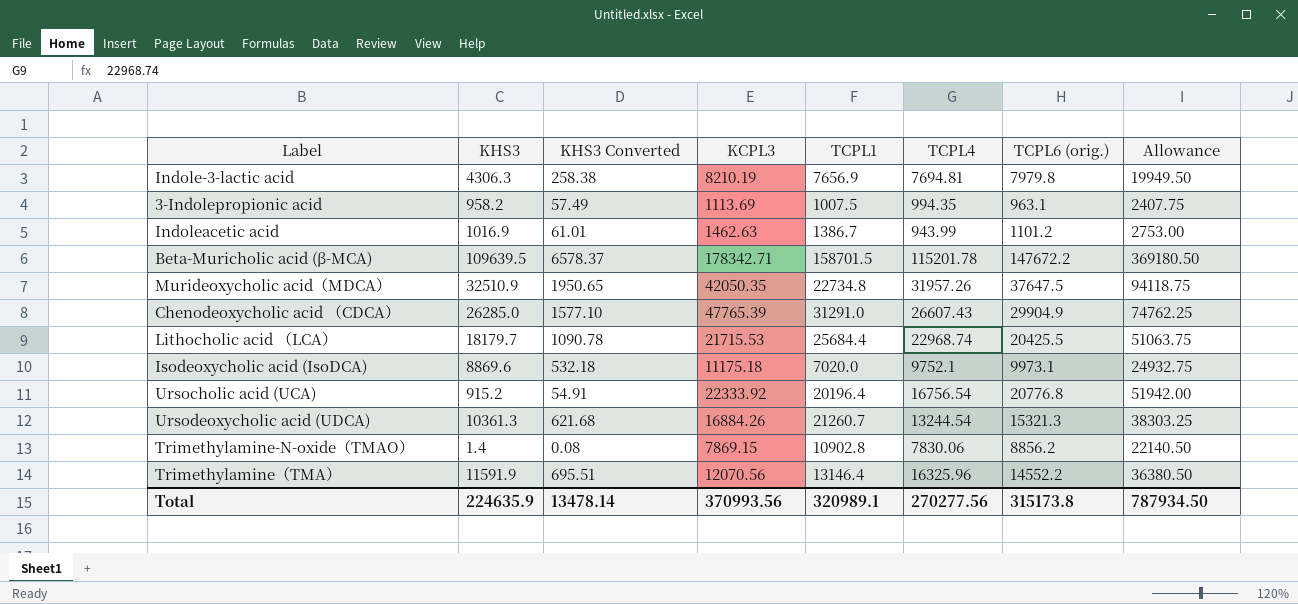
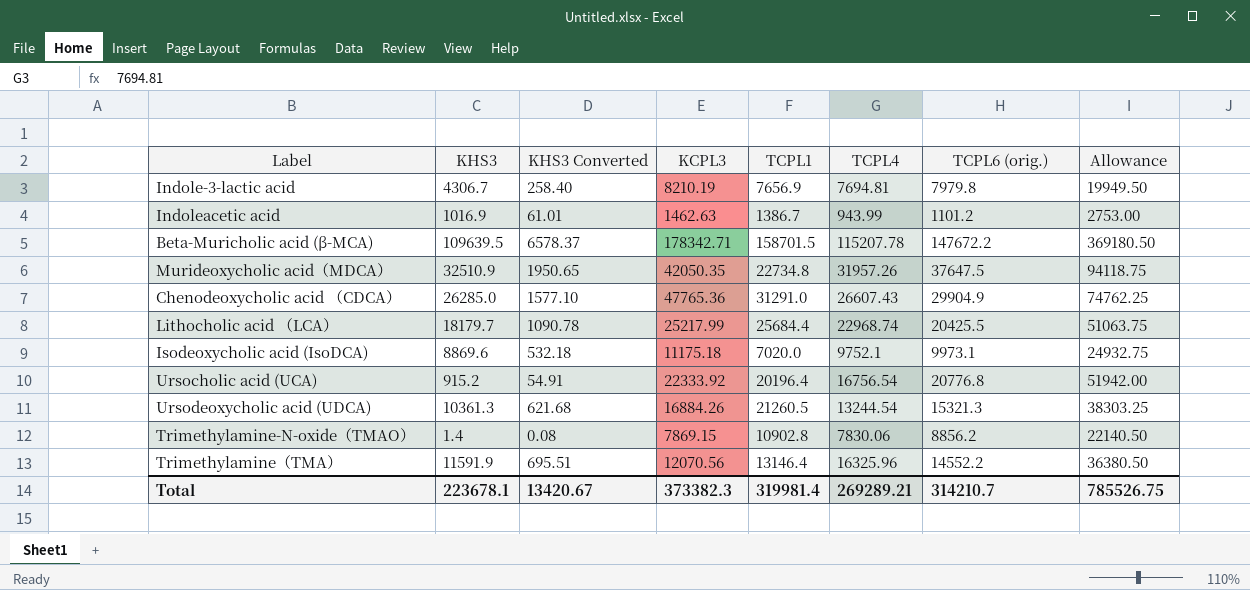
row 3-Indolepropionic acid: 958.2 | 57.49 | 1113.69 | 1007.5 | 994.35 | 963.1 | 2407.75 -> none
Indole-3-lactic acid | KHS3: 4306.3 -> 4306.7
Indole-3-lactic acid | KHS3 Converted: 258.38 -> 258.40
Beta-Muricholic acid (β-MCA) | TCPL4: 115201.78 -> 115207.78
Chenodeoxycholic acid （CDCA） | KCPL3: 47765.39 -> 47765.36
Lithocholic acid （LCA） | KCPL3: 21715.53 -> 25217.99
Ursodeoxycholic acid (UDCA) | TCPL1: 21260.7 -> 21260.5
Total | KHS3: 224635.9 -> 223678.1
Total | KHS3 Converted: 13478.14 -> 13420.67
Total | KCPL3: 370993.56 -> 373382.3
Total | TCPL1: 320989.1 -> 319981.4
Total | TCPL4: 270277.56 -> 269289.21
Total | TCPL6 (orig.): 315173.8 -> 314210.7
Total | Allowance: 787934.50 -> 785526.75

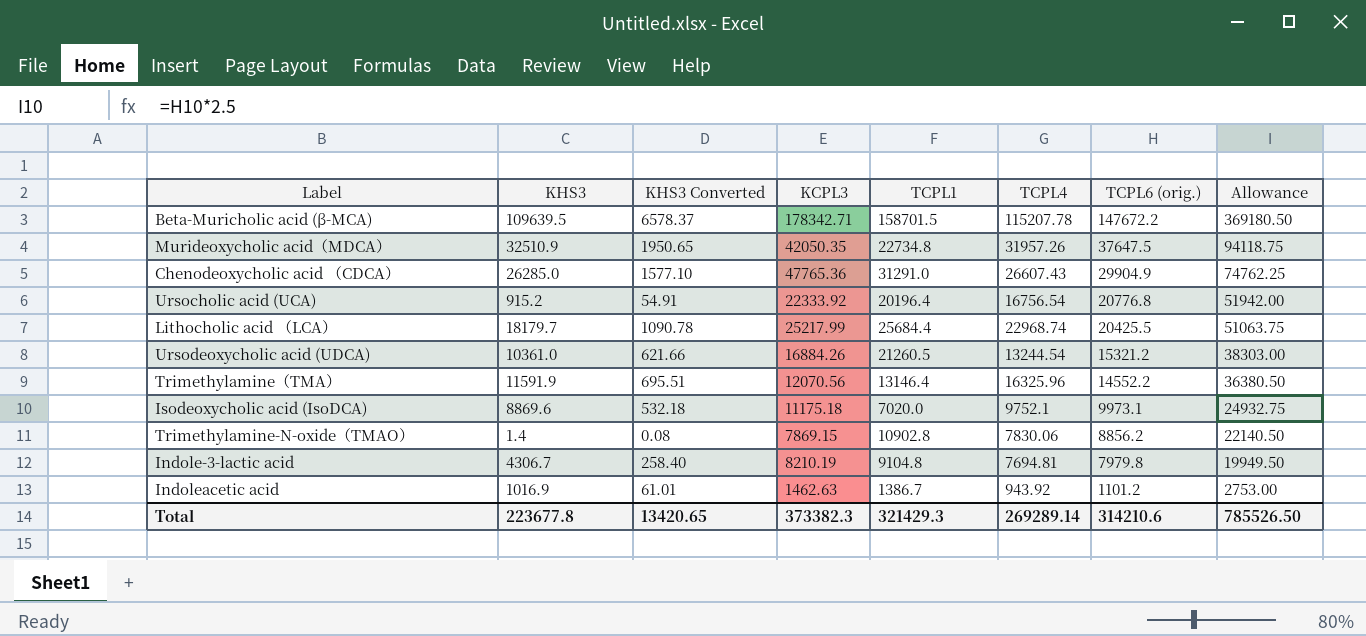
row order: none -> TCPL6 (orig.) descending
Ursodeoxycholic acid (UDCA) | KHS3: 10361.3 -> 10361.0
Ursodeoxycholic acid (UDCA) | KHS3 Converted: 621.68 -> 621.66
Ursodeoxycholic acid (UDCA) | TCPL6 (orig.): 15321.3 -> 15321.2
Ursodeoxycholic acid (UDCA) | Allowance: 38303.25 -> 38303.00
Indole-3-lactic acid | TCPL1: 7656.9 -> 9104.8
Indoleacetic acid | TCPL4: 943.99 -> 943.92
Total | KHS3: 223678.1 -> 223677.8
Total | KHS3 Converted: 13420.67 -> 13420.65
Total | TCPL1: 319981.4 -> 321429.3
Total | TCPL4: 269289.21 -> 269289.14
Total | TCPL6 (orig.): 314210.7 -> 314210.6
Total | Allowance: 785526.75 -> 785526.50

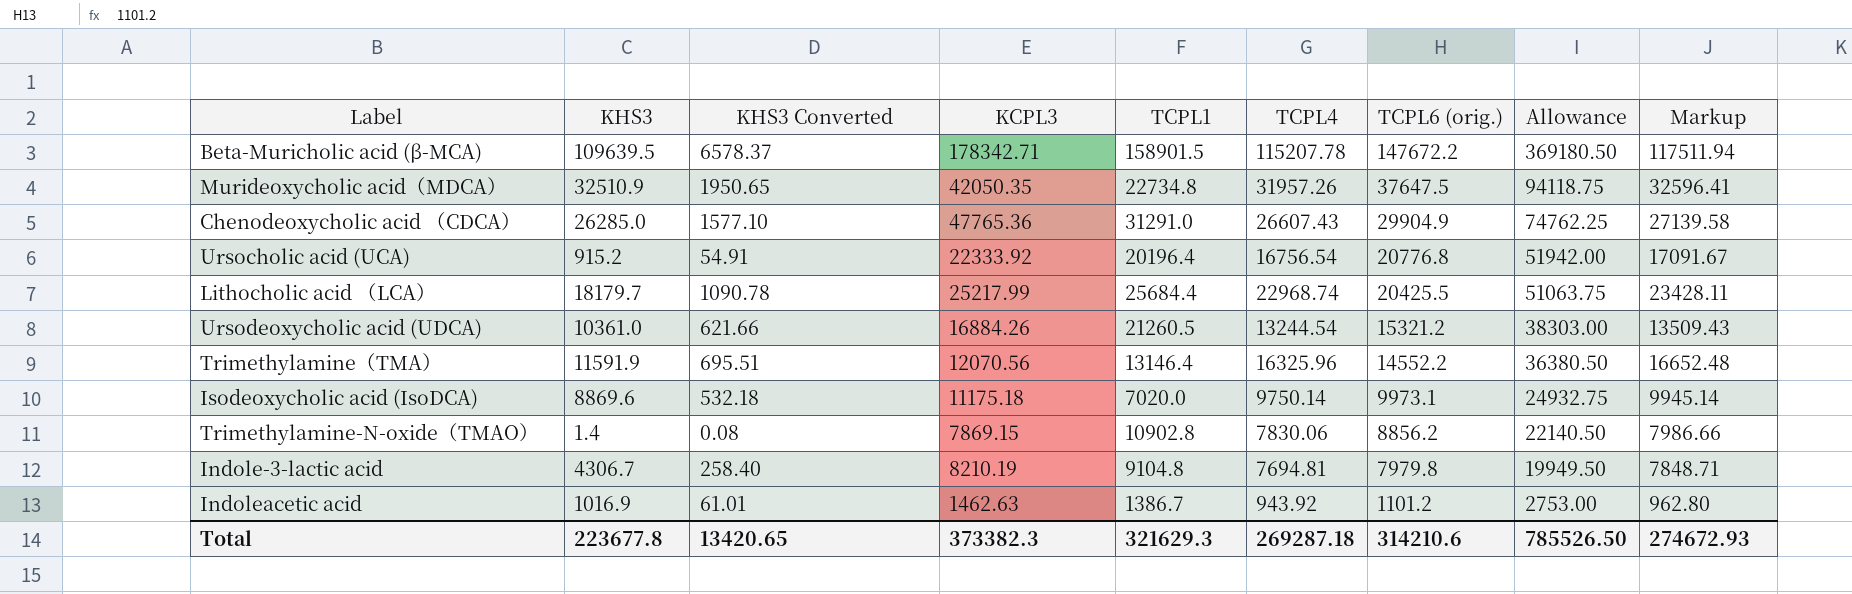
column Markup | formula: none -> [TCPL4] * 1.02
Beta-Muricholic acid (β-MCA) | TCPL1: 158701.5 -> 158901.5
Isodeoxycholic acid (IsoDCA) | TCPL4: 9752.1 -> 9750.14
Total | TCPL1: 321429.3 -> 321629.3
Total | TCPL4: 269289.14 -> 269287.18

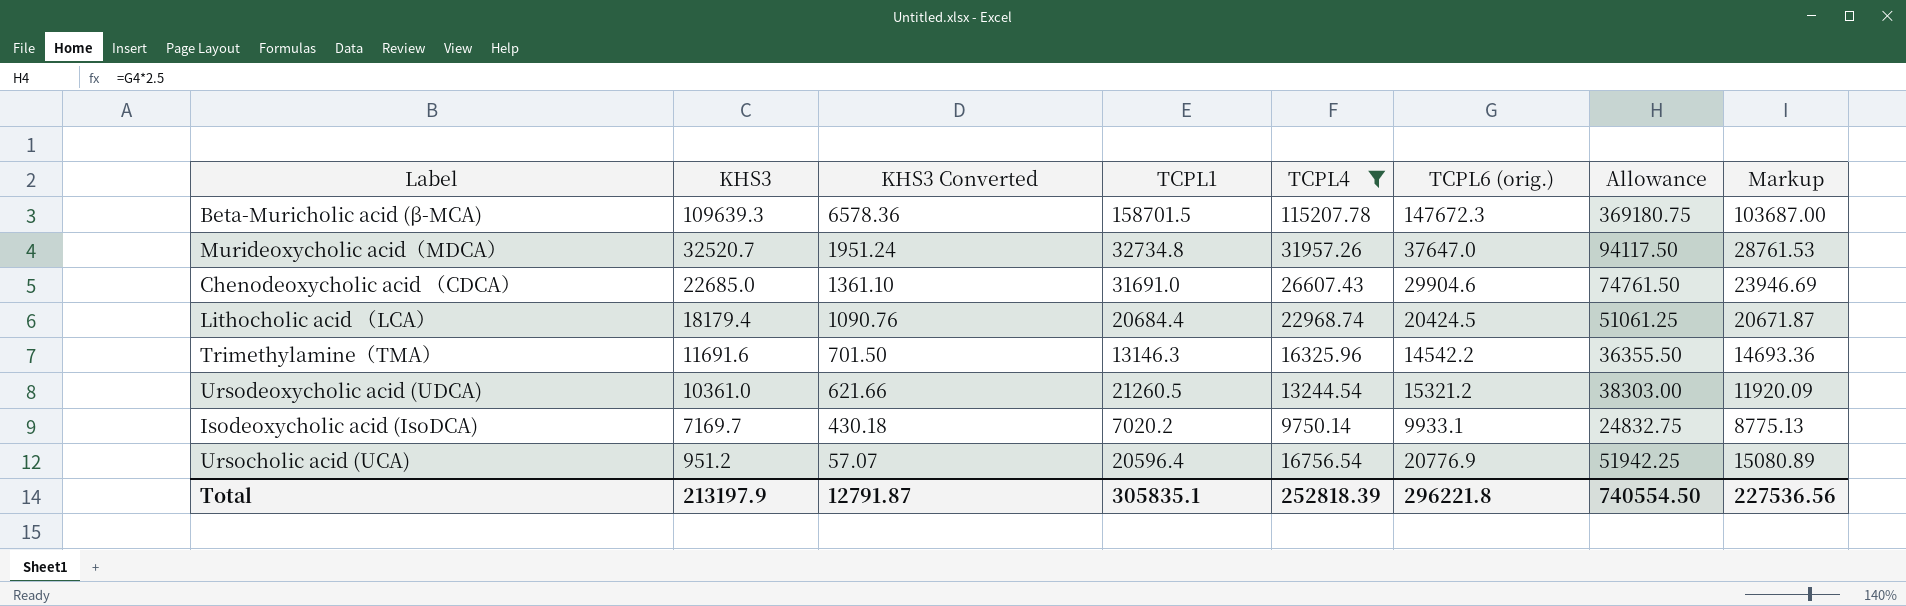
filter: none -> TCPL4 >= 9750.14
row order: TCPL6 (orig.) descending -> KHS3 descending
column KCPL3 | position: 4 -> none
column Markup | formula: [TCPL4] * 1.02 -> [TCPL4] * 0.9
Beta-Muricholic acid (β-MCA) | KHS3: 109639.5 -> 109639.3
Beta-Muricholic acid (β-MCA) | KHS3 Converted: 6578.37 -> 6578.36
Beta-Muricholic acid (β-MCA) | TCPL1: 158901.5 -> 158701.5
Beta-Muricholic acid (β-MCA) | TCPL6 (orig.): 147672.2 -> 147672.3
Beta-Muricholic acid (β-MCA) | Allowance: 369180.50 -> 369180.75
Murideoxycholic acid（MDCA） | KHS3: 32510.9 -> 32520.7
Murideoxycholic acid（MDCA） | KHS3 Converted: 1950.65 -> 1951.24
Murideoxycholic acid（MDCA） | TCPL1: 22734.8 -> 32734.8
Murideoxycholic acid（MDCA） | TCPL6 (orig.): 37647.5 -> 37647.0
Murideoxycholic acid（MDCA） | Allowance: 94118.75 -> 94117.50
Chenodeoxycholic acid （CDCA） | KHS3: 26285.0 -> 22685.0
Chenodeoxycholic acid （CDCA） | KHS3 Converted: 1577.10 -> 1361.10
Chenodeoxycholic acid （CDCA） | TCPL1: 31291.0 -> 31691.0
Chenodeoxycholic acid （CDCA） | TCPL6 (orig.): 29904.9 -> 29904.6
Chenodeoxycholic acid （CDCA） | Allowance: 74762.25 -> 74761.50
Lithocholic acid （LCA） | KHS3: 18179.7 -> 18179.4
Lithocholic acid （LCA） | KHS3 Converted: 1090.78 -> 1090.76
Lithocholic acid （LCA） | TCPL1: 25684.4 -> 20684.4
Lithocholic acid （LCA） | TCPL6 (orig.): 20425.5 -> 20424.5
Lithocholic acid （LCA） | Allowance: 51063.75 -> 51061.25
Trimethylamine（TMA） | KHS3: 11591.9 -> 11691.6
Trimethylamine（TMA） | KHS3 Converted: 695.51 -> 701.50
Trimethylamine（TMA） | TCPL1: 13146.4 -> 13146.3
Trimethylamine（TMA） | TCPL6 (orig.): 14552.2 -> 14542.2
Trimethylamine（TMA） | Allowance: 36380.50 -> 36355.50
Isodeoxycholic acid (IsoDCA) | KHS3: 8869.6 -> 7169.7
Isodeoxycholic acid (IsoDCA) | KHS3 Converted: 532.18 -> 430.18
Isodeoxycholic acid (IsoDCA) | TCPL1: 7020.0 -> 7020.2
Isodeoxycholic acid (IsoDCA) | TCPL6 (orig.): 9973.1 -> 9933.1
Isodeoxycholic acid (IsoDCA) | Allowance: 24932.75 -> 24832.75
Ursocholic acid (UCA) | KHS3: 915.2 -> 951.2
Ursocholic acid (UCA) | KHS3 Converted: 54.91 -> 57.07
Ursocholic acid (UCA) | TCPL1: 20196.4 -> 20596.4
Ursocholic acid (UCA) | TCPL6 (orig.): 20776.8 -> 20776.9
Ursocholic acid (UCA) | Allowance: 51942.00 -> 51942.25
Total | KHS3: 223677.8 -> 213197.9
Total | KHS3 Converted: 13420.65 -> 12791.87
Total | TCPL1: 321629.3 -> 305835.1
Total | TCPL4: 269287.18 -> 252818.39
Total | TCPL6 (orig.): 314210.6 -> 296221.8
Total | Allowance: 785526.50 -> 740554.50
Total | Markup: 274672.93 -> 227536.56

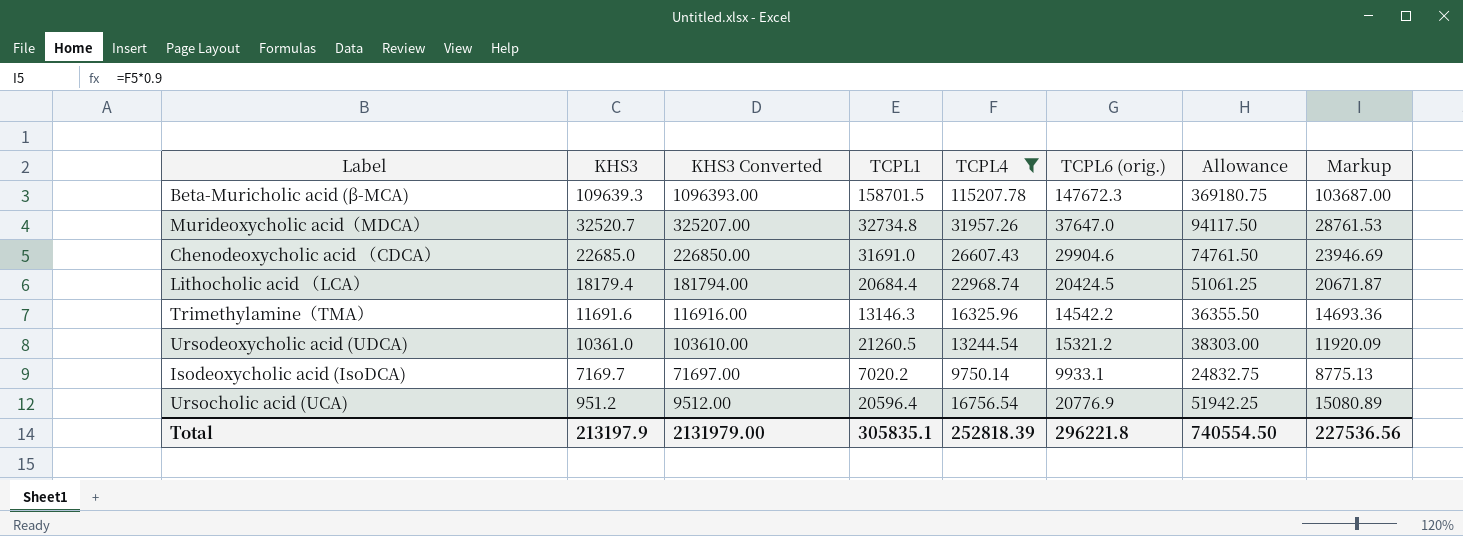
column KHS3 Converted | formula: [KHS3] * 0.06 -> [KHS3] * 10
Total | KHS3 Converted: 12791.87 -> 2131979.00

